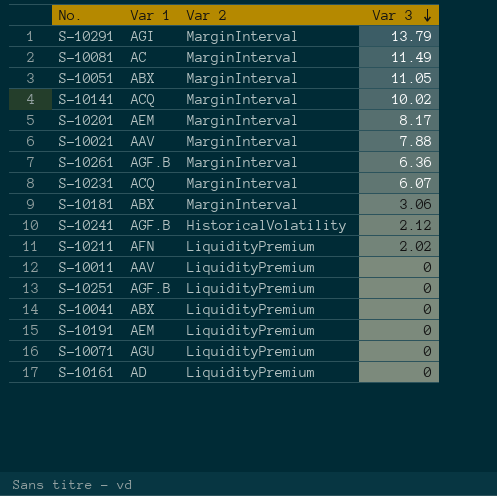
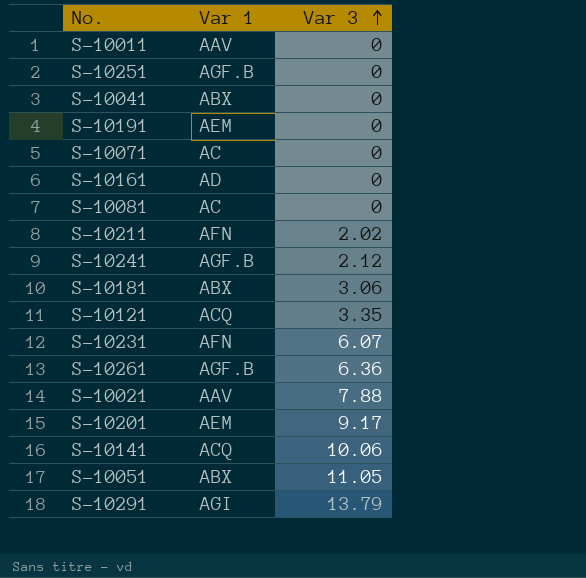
row order: Var 3 descending -> Var 3 ascending
column Var 2 | position: 3 -> none
S-10071 | Var 1: AGU -> AC
S-10081 | Var 3: 11.49 -> 0
row S-10121: none -> ACQ | 3.35
S-10231 | Var 1: ACQ -> AFN
S-10201 | Var 3: 8.17 -> 9.17
S-10141 | Var 3: 10.02 -> 10.06

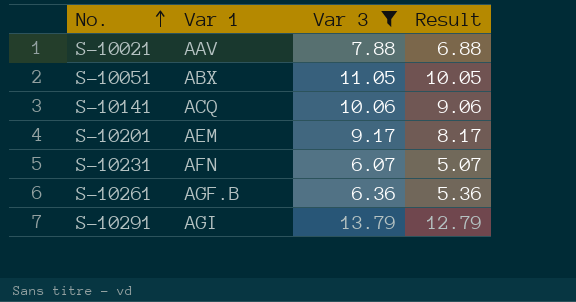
filter: none -> Var 3 >= 6.07
row order: Var 3 ascending -> No. ascending
column Result | formula: none -> [Var 3] - 1

